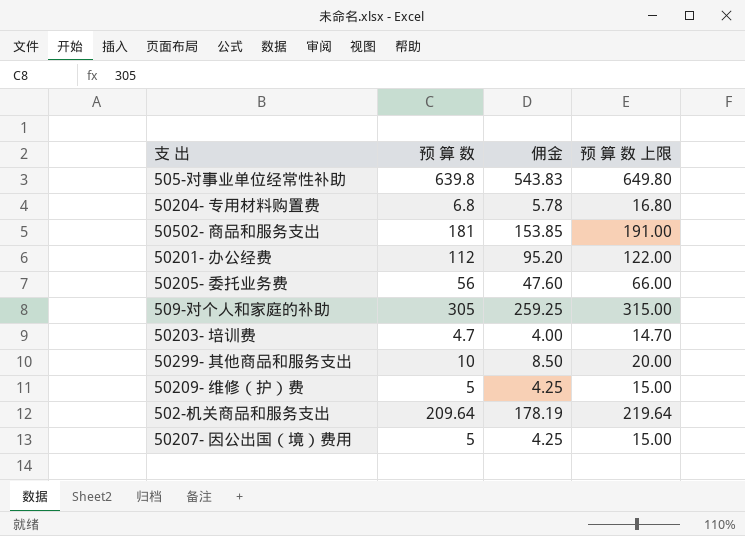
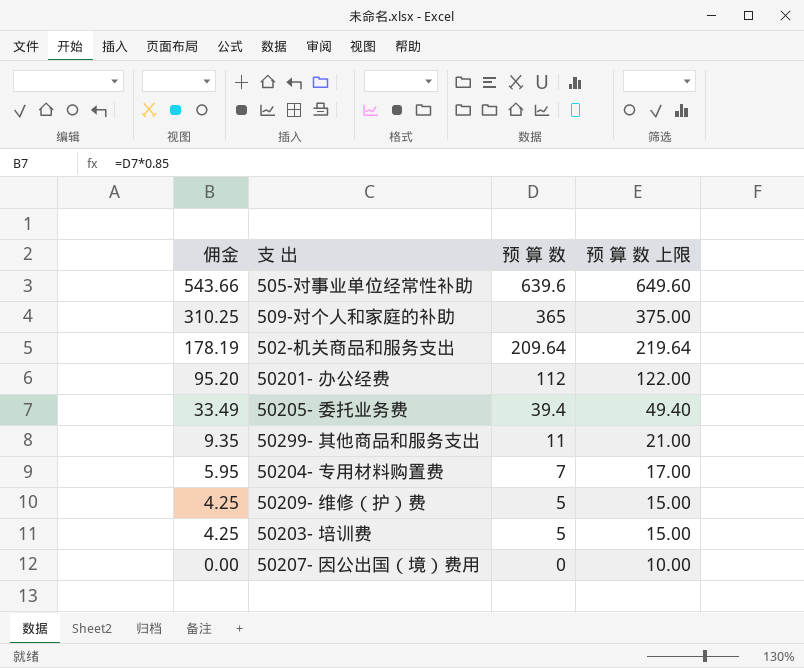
row order: none -> 佣金 descending
column 佣金 | position: 3 -> 1
row 50502- 商品和服务支出: 181 | 153.85 | 191.00 -> none
505-对事业单位经常性补助 | 佣金: 543.83 -> 543.66
505-对事业单位经常性补助 | 预 算 数: 639.8 -> 639.6
505-对事业单位经常性补助 | 预 算 数 上限: 649.80 -> 649.60
509-对个人和家庭的补助 | 佣金: 259.25 -> 310.25
509-对个人和家庭的补助 | 预 算 数: 305 -> 365
509-对个人和家庭的补助 | 预 算 数 上限: 315.00 -> 375.00
50205- 委托业务费 | 佣金: 47.60 -> 33.49
50205- 委托业务费 | 预 算 数: 56 -> 39.4
50205- 委托业务费 | 预 算 数 上限: 66.00 -> 49.40
50299- 其他商品和服务支出 | 佣金: 8.50 -> 9.35
50299- 其他商品和服务支出 | 预 算 数: 10 -> 11
50299- 其他商品和服务支出 | 预 算 数 上限: 20.00 -> 21.00
50204- 专用材料购置费 | 佣金: 5.78 -> 5.95
50204- 专用材料购置费 | 预 算 数: 6.8 -> 7
50204- 专用材料购置费 | 预 算 数 上限: 16.80 -> 17.00
50203- 培训费 | 佣金: 4.00 -> 4.25
50203- 培训费 | 预 算 数: 4.7 -> 5
50203- 培训费 | 预 算 数 上限: 14.70 -> 15.00
50207- 因公出国（境）费用 | 佣金: 4.25 -> 0.00
50207- 因公出国（境）费用 | 预 算 数: 5 -> 0
50207- 因公出国（境）费用 | 预 算 数 上限: 15.00 -> 10.00

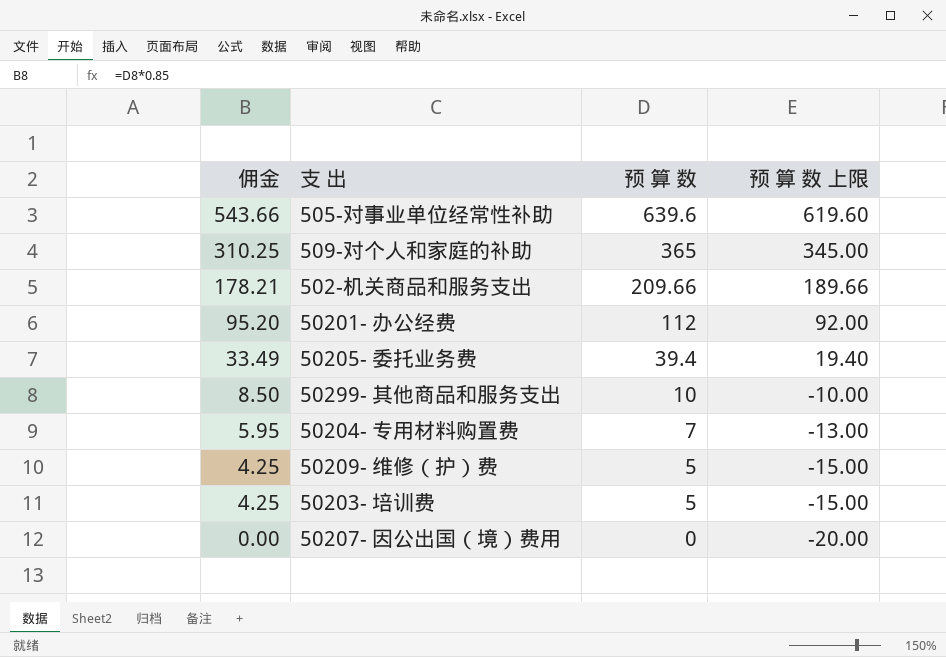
column 预 算 数 上限 | formula: [预 算 数] + 10 -> [预 算 数] - 20
502-机关商品和服务支出 | 佣金: 178.19 -> 178.21
502-机关商品和服务支出 | 预 算 数: 209.64 -> 209.66
50299- 其他商品和服务支出 | 佣金: 9.35 -> 8.50
50299- 其他商品和服务支出 | 预 算 数: 11 -> 10

